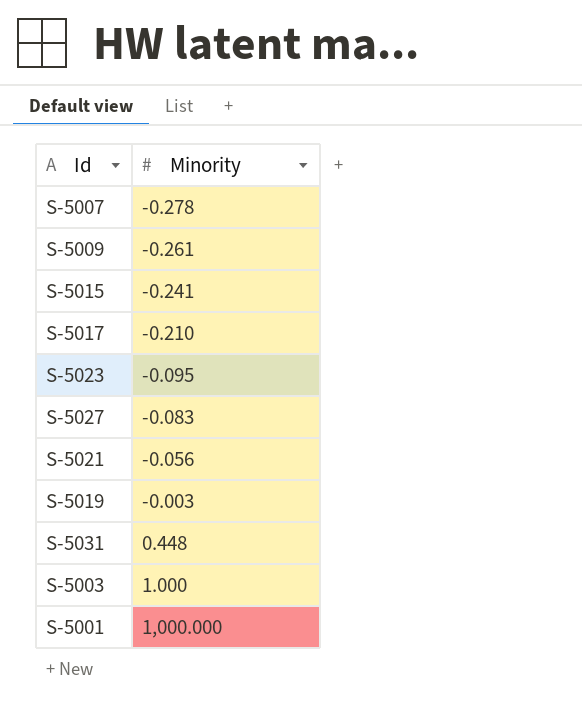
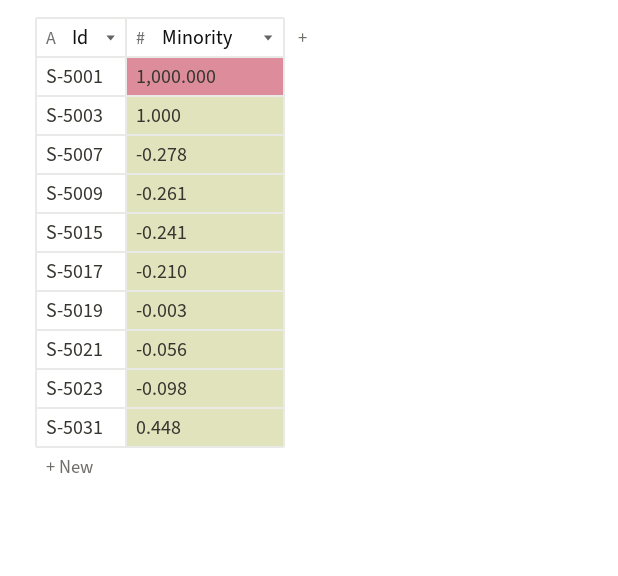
row order: Minority ascending -> Id ascending
row S-5027: -0.083 -> none
S-5023 | Minority: -0.095 -> -0.098

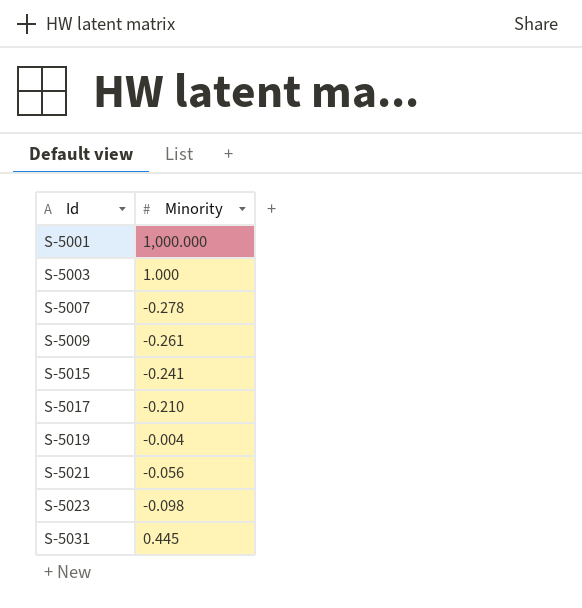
S-5019 | Minority: -0.003 -> -0.004
S-5031 | Minority: 0.448 -> 0.445

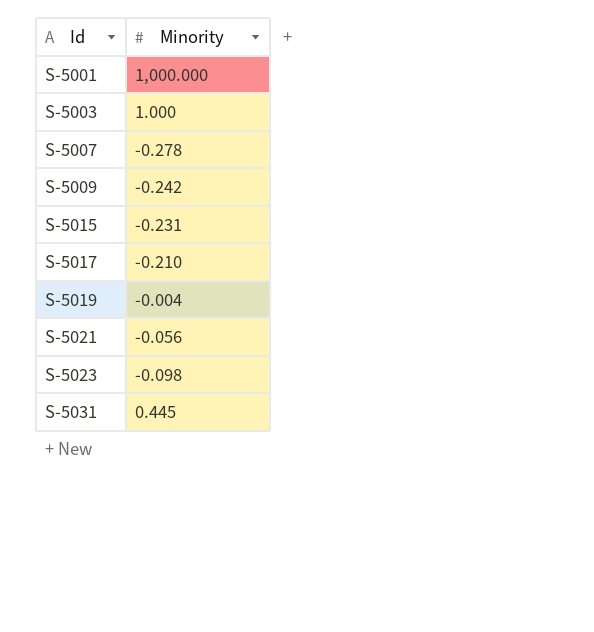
S-5009 | Minority: -0.261 -> -0.242
S-5015 | Minority: -0.241 -> -0.231

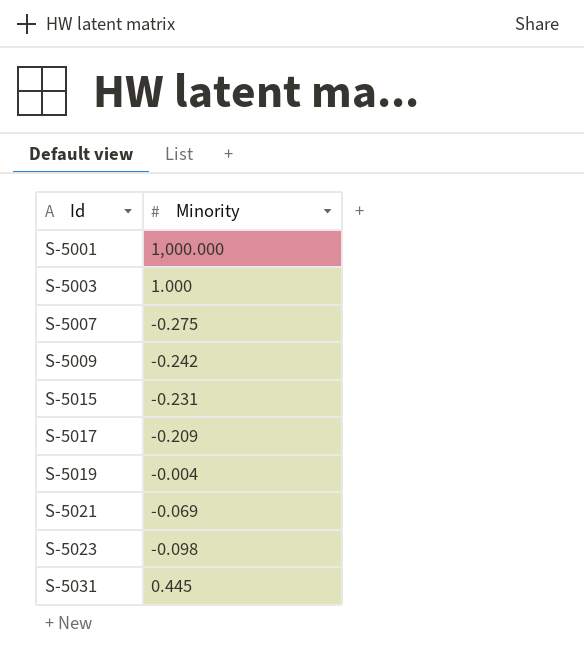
S-5007 | Minority: -0.278 -> -0.275
S-5017 | Minority: -0.210 -> -0.209
S-5021 | Minority: -0.056 -> -0.069

